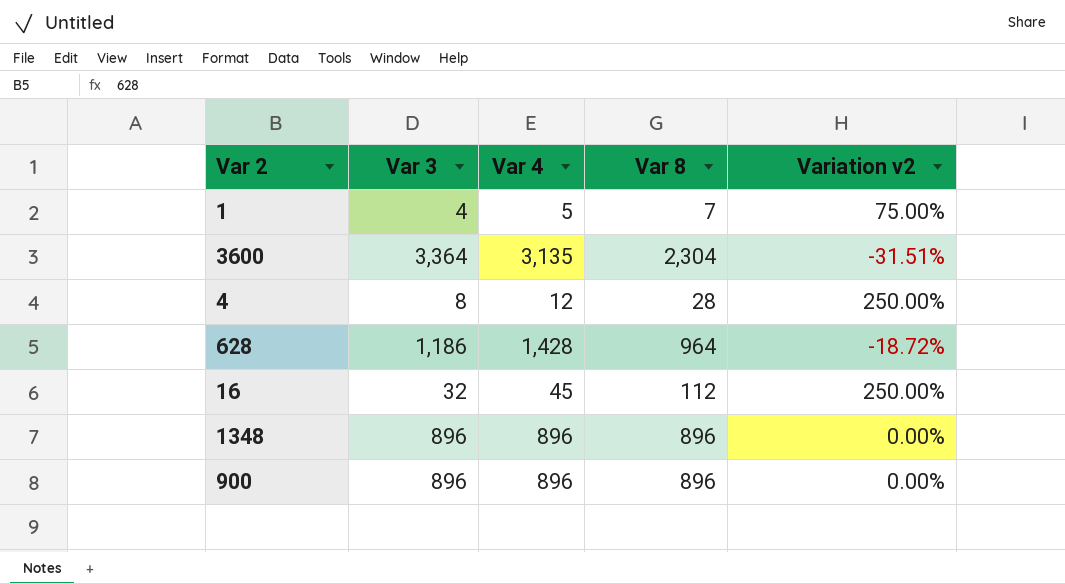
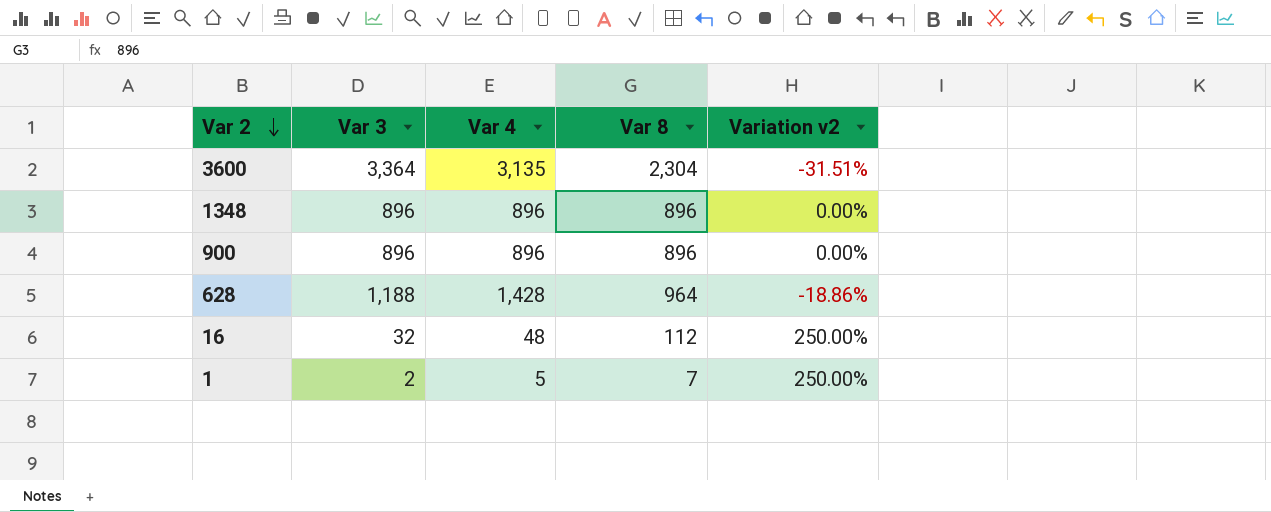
row order: none -> Var 2 descending
row 4: 8 | 12 | 28 | 250.00% -> none
628 | Var 3: 1,186 -> 1,188
628 | Variation v2: -18.72% -> -18.86%
16 | Var 4: 45 -> 48
1 | Var 3: 4 -> 2
1 | Variation v2: 75.00% -> 250.00%

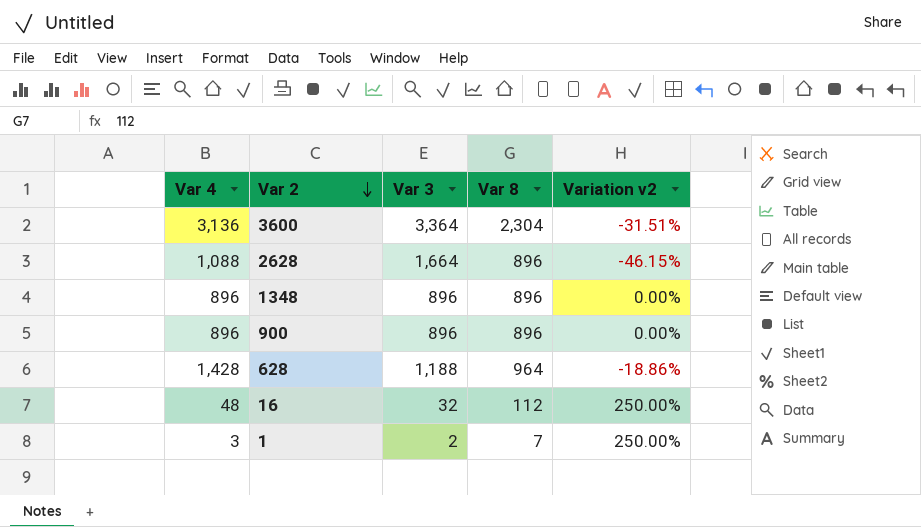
column Var 4 | position: 3 -> 1
3600 | Var 4: 3,135 -> 3,136
row 2628: none -> 1,088 | 1,664 | 896 | -46.15%
1 | Var 4: 5 -> 3

